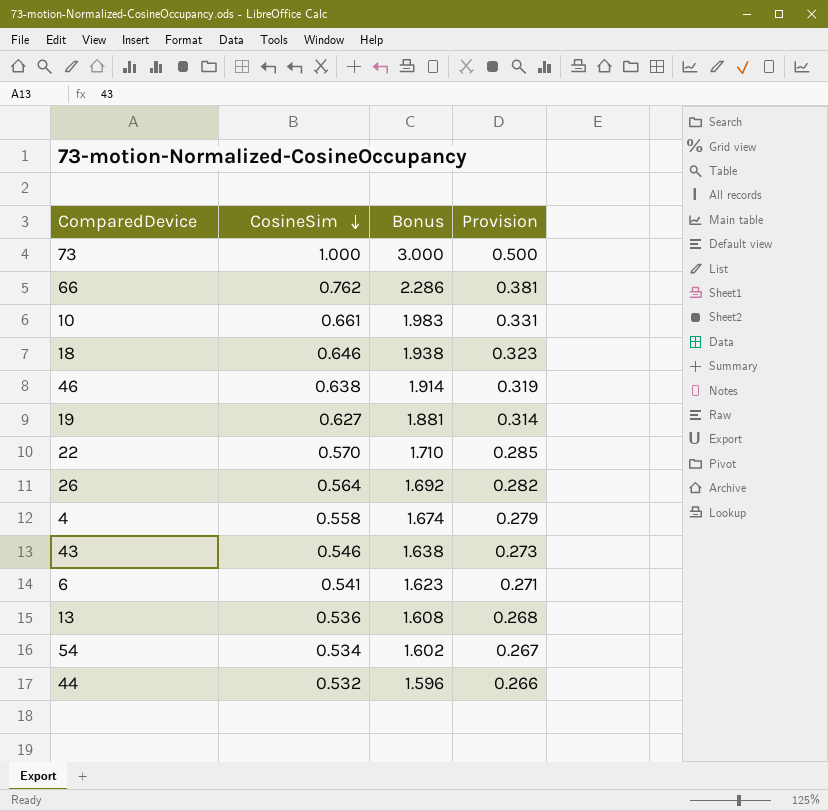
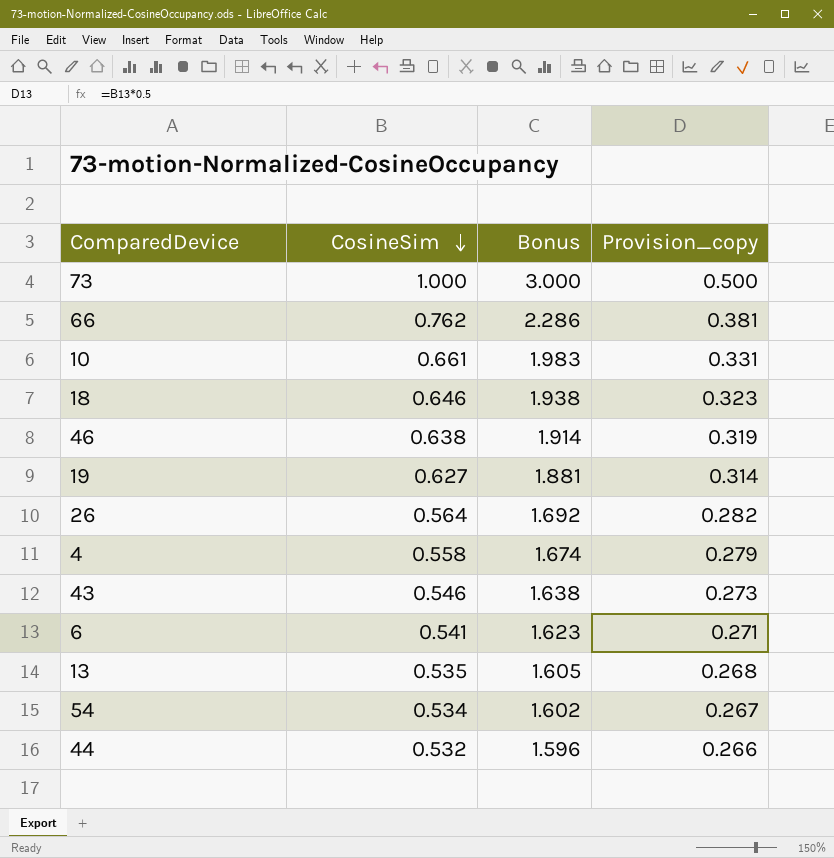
column name: Provision -> Provision_copy
row 22: 0.570 | 1.710 | 0.285 -> none
13 | CosineSim: 0.536 -> 0.535
13 | Bonus: 1.608 -> 1.605

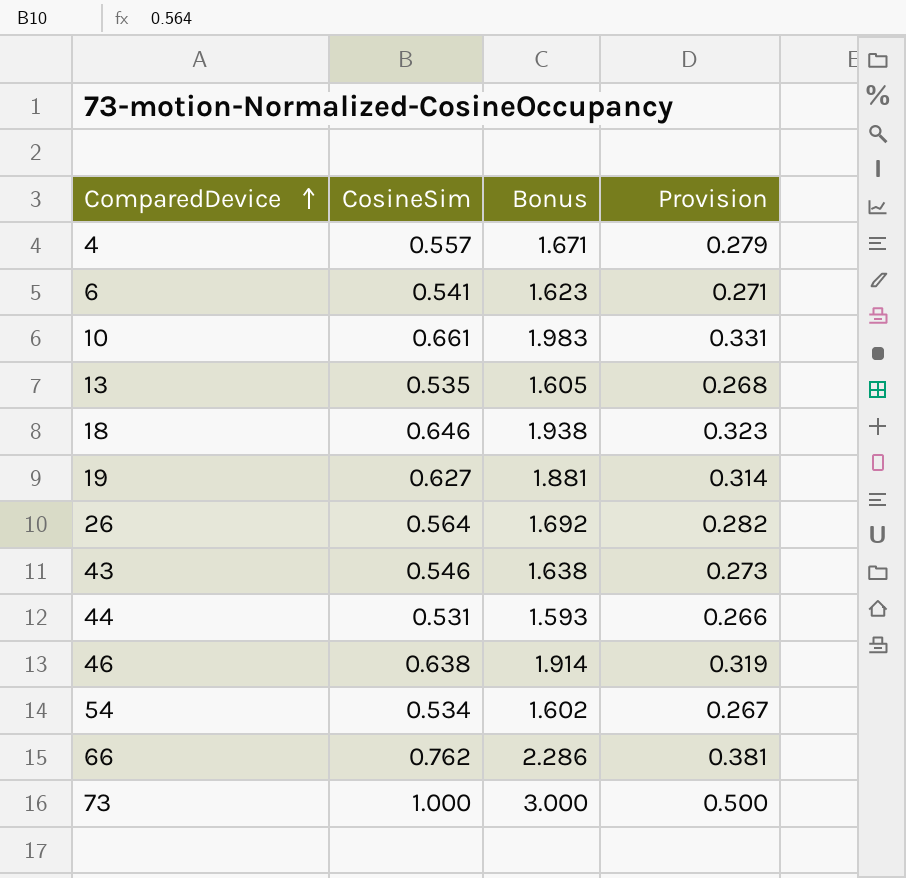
row order: CosineSim descending -> ComparedDevice ascending
column name: Provision_copy -> Provision
4 | CosineSim: 0.558 -> 0.557
4 | Bonus: 1.674 -> 1.671
44 | CosineSim: 0.532 -> 0.531
44 | Bonus: 1.596 -> 1.593

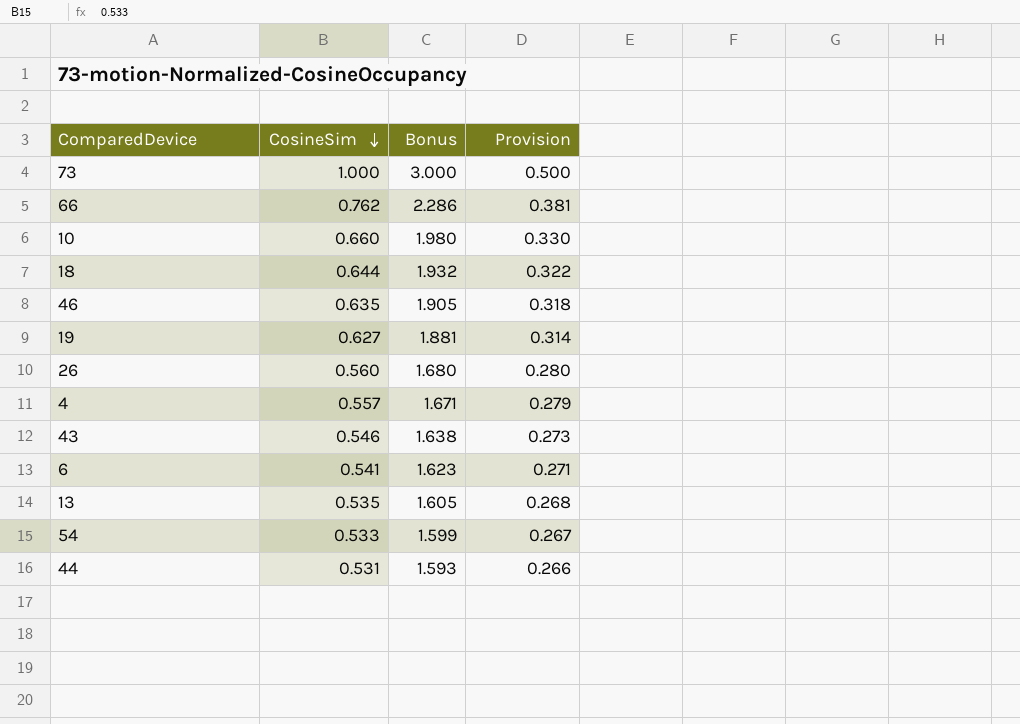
row order: ComparedDevice ascending -> CosineSim descending
10 | CosineSim: 0.661 -> 0.660
10 | Bonus: 1.983 -> 1.980
10 | Provision: 0.331 -> 0.330
18 | CosineSim: 0.646 -> 0.644
18 | Bonus: 1.938 -> 1.932
18 | Provision: 0.323 -> 0.322
46 | CosineSim: 0.638 -> 0.635
46 | Bonus: 1.914 -> 1.905
46 | Provision: 0.319 -> 0.318
26 | CosineSim: 0.564 -> 0.560
26 | Bonus: 1.692 -> 1.680
26 | Provision: 0.282 -> 0.280
54 | CosineSim: 0.534 -> 0.533
54 | Bonus: 1.602 -> 1.599

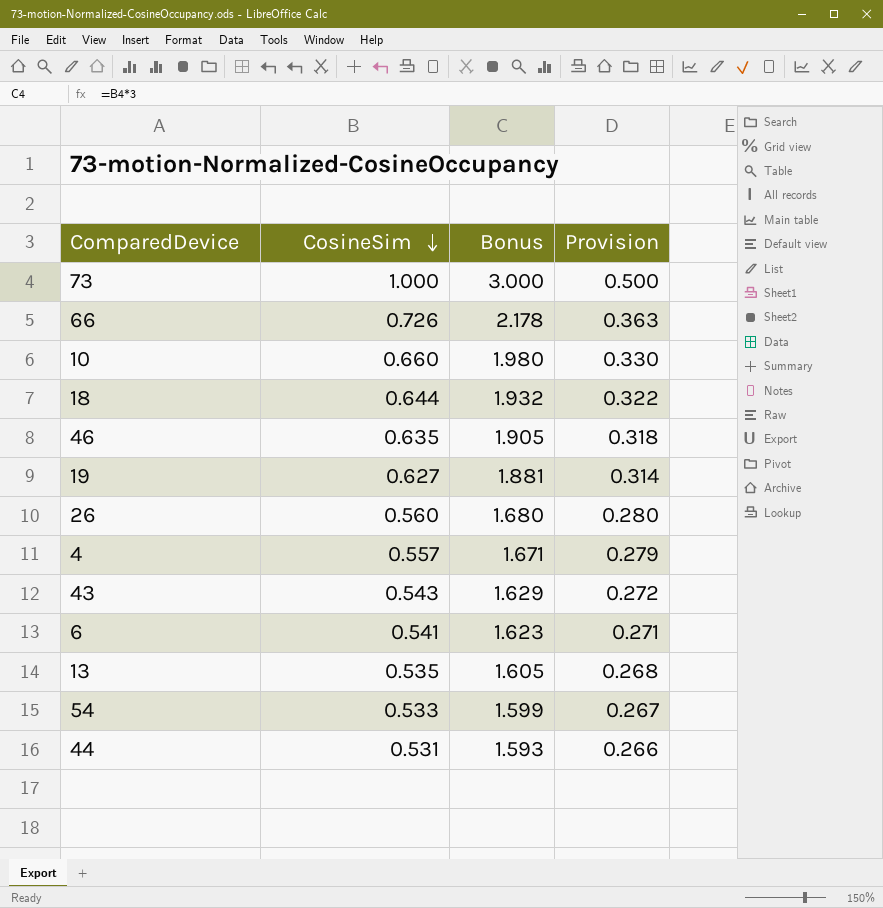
66 | CosineSim: 0.762 -> 0.726
66 | Bonus: 2.286 -> 2.178
66 | Provision: 0.381 -> 0.363
43 | CosineSim: 0.546 -> 0.543
43 | Bonus: 1.638 -> 1.629
43 | Provision: 0.273 -> 0.272

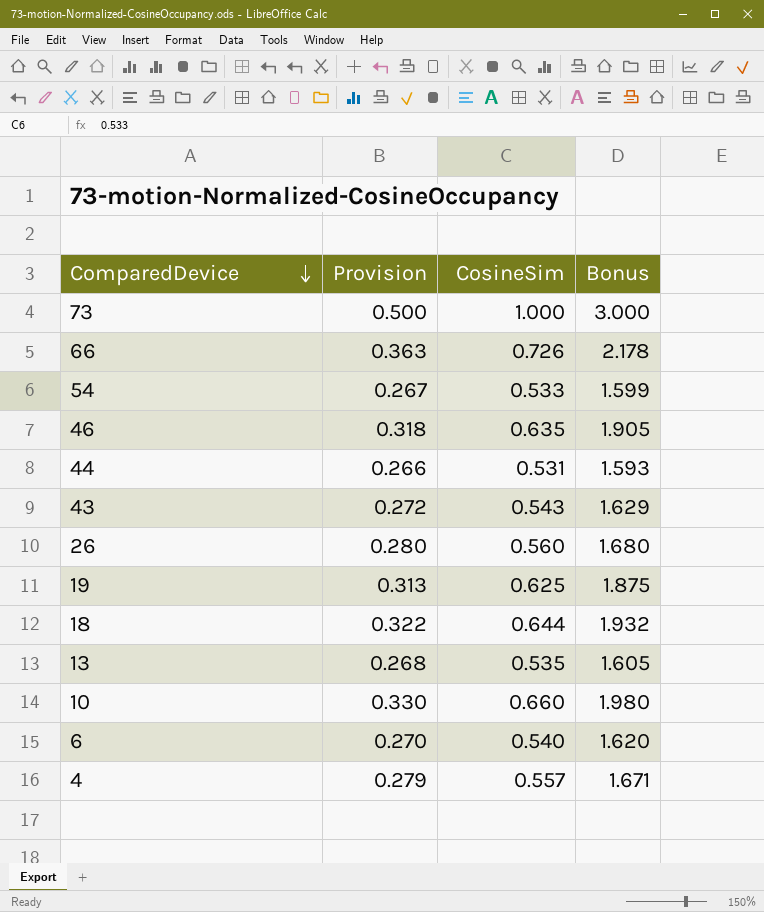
row order: CosineSim descending -> ComparedDevice descending
column Provision | position: 4 -> 2
19 | Provision: 0.314 -> 0.313
19 | CosineSim: 0.627 -> 0.625
19 | Bonus: 1.881 -> 1.875
6 | Provision: 0.271 -> 0.270
6 | CosineSim: 0.541 -> 0.540
6 | Bonus: 1.623 -> 1.620

